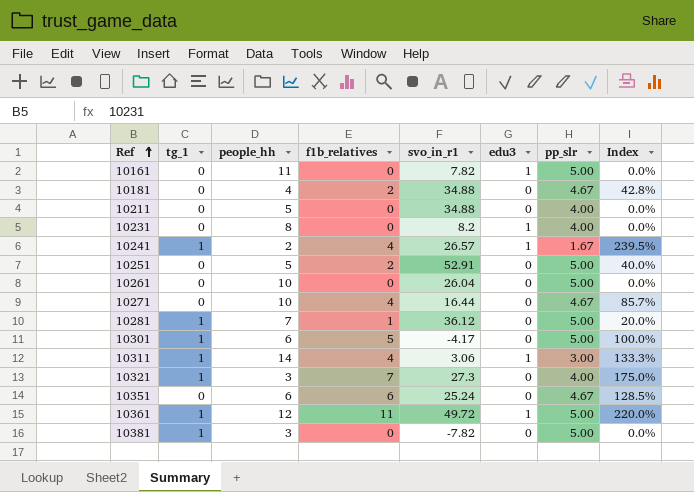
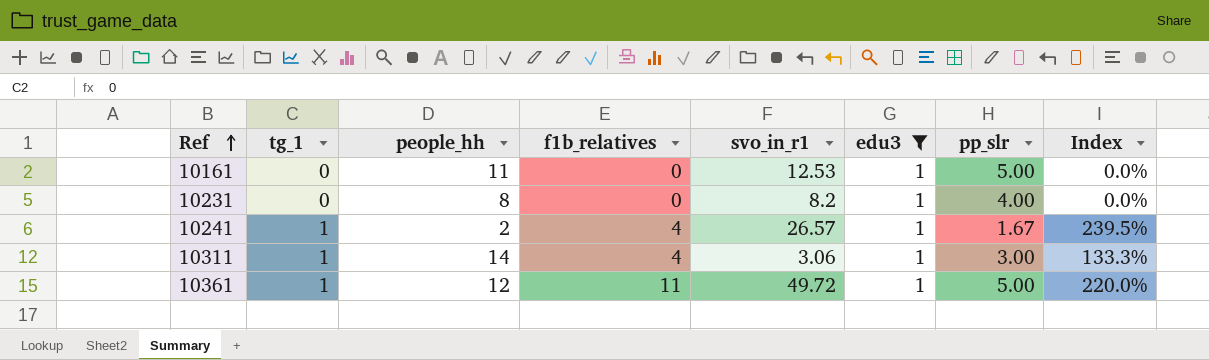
filter: none -> edu3 = 1
10161 | svo_in_r1: 7.82 -> 12.53

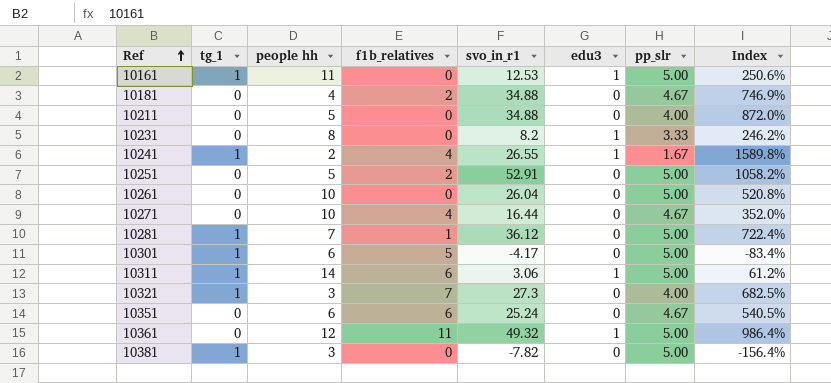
filter: edu3 = 1 -> none
column name: people_hh -> people hh
column Index | formula: [f1b_relatives] / [pp_slr] -> [svo_in_r1] / [pp_slr]
10161 | tg_1: 0 -> 1
10231 | pp_slr: 4.00 -> 3.33
10241 | svo_in_r1: 26.57 -> 26.55
10311 | f1b_relatives: 4 -> 6
10311 | pp_slr: 3.00 -> 5.00
10361 | tg_1: 1 -> 0
10361 | svo_in_r1: 49.72 -> 49.32

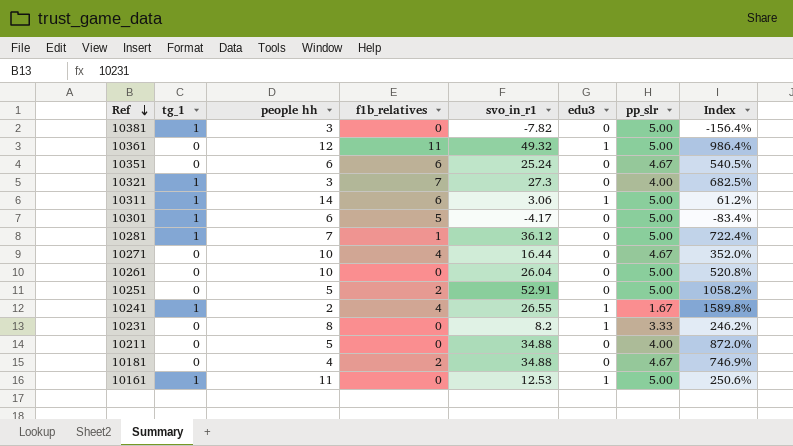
row order: Ref ascending -> Ref descending

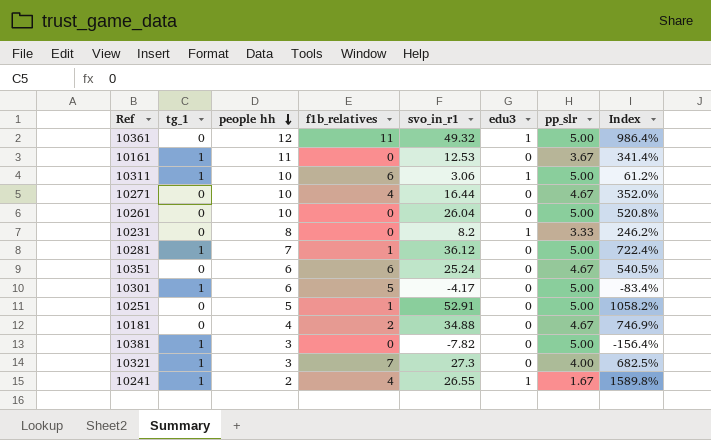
row order: Ref descending -> people hh descending
row 10211: 0 | 5 | 0 | 34.88 | 0 | 4.00 | 872.0% -> none
10161 | edu3: 1 -> 0
10161 | pp_slr: 5.00 -> 3.67
10161 | Index: 250.6% -> 341.4%
10311 | people hh: 14 -> 10
10251 | f1b_relatives: 2 -> 1

